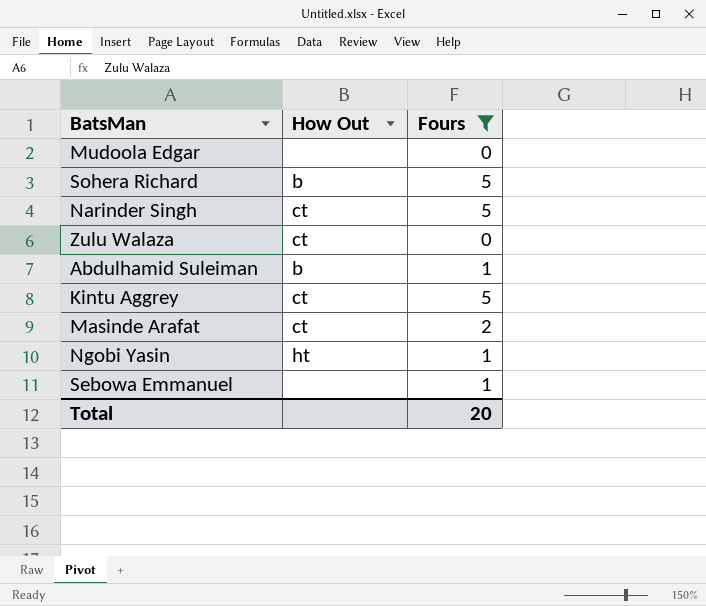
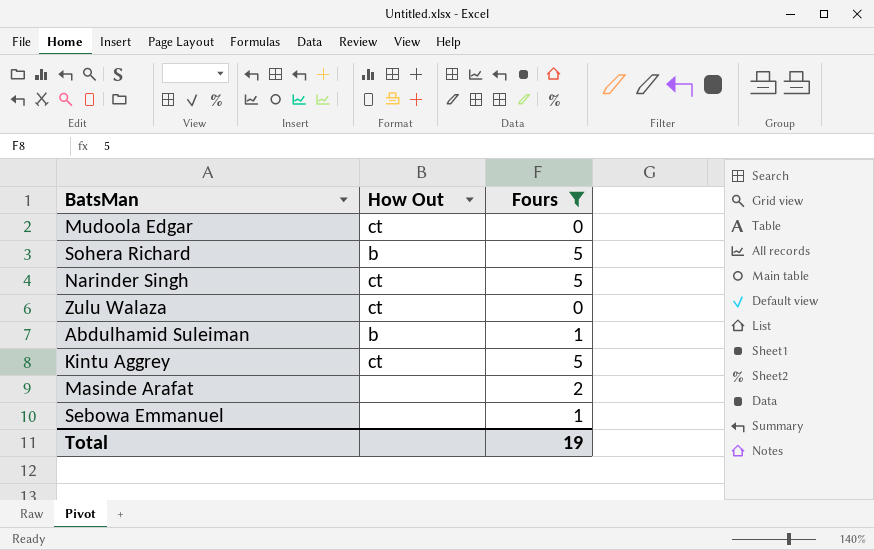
row Ngobi Yasin: ht | 1 -> none
Mudoola Edgar | How Out: none -> ct
Masinde Arafat | How Out: ct -> none
Total | Fours: 20 -> 19

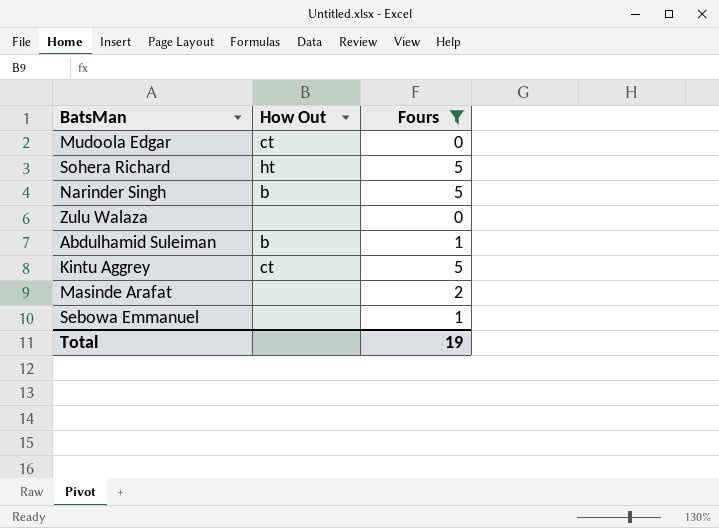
Sohera Richard | How Out: b -> ht
Narinder Singh | How Out: ct -> b
Zulu Walaza | How Out: ct -> none

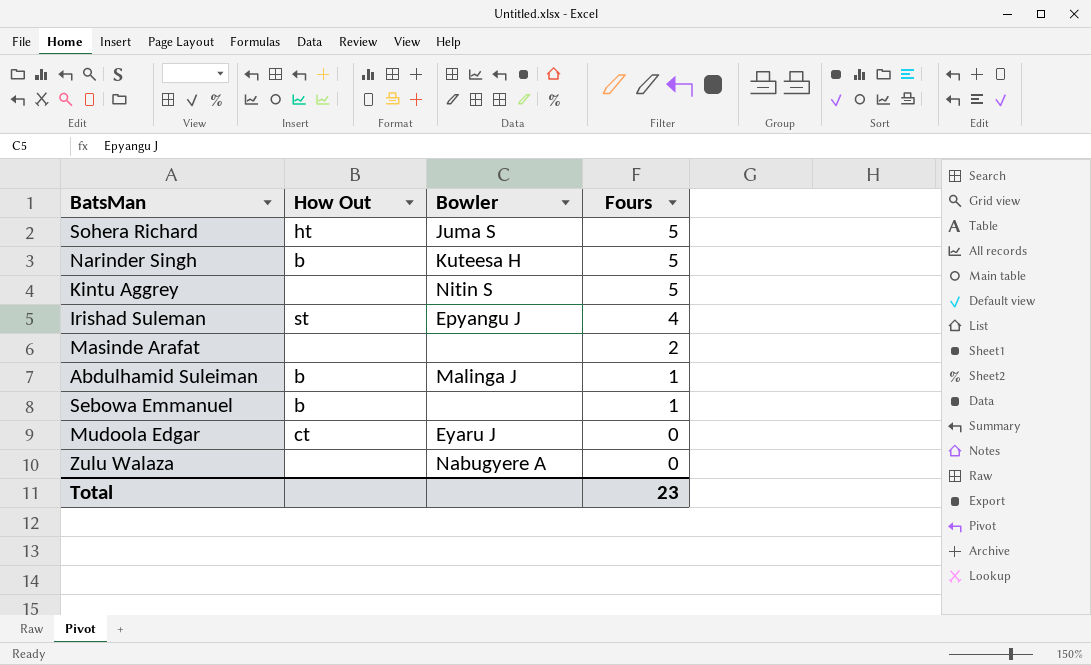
filter: Fours != 4 -> none
row order: none -> Fours descending
column Bowler | position: none -> 3
Kintu Aggrey | How Out: ct -> none
Sebowa Emmanuel | How Out: none -> b
Total | Fours: 19 -> 23

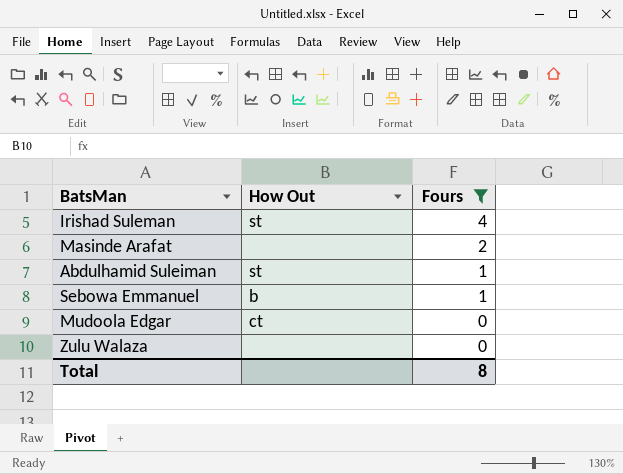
filter: none -> Fours != 5
column Bowler | position: 3 -> none
Abdulhamid Suleiman | How Out: b -> st
Total | Fours: 23 -> 8

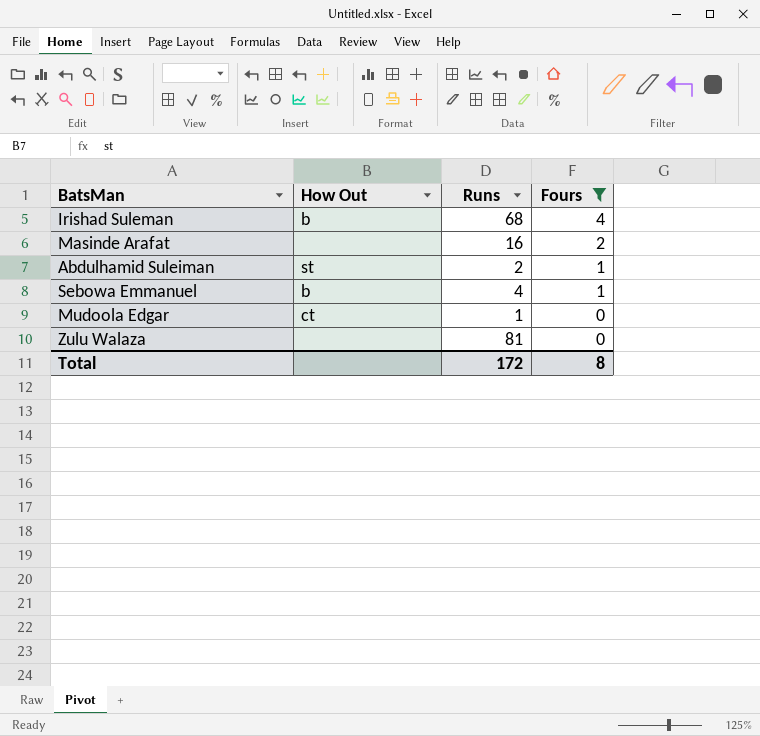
column Runs | position: none -> 3
Irishad Suleman | How Out: st -> b

